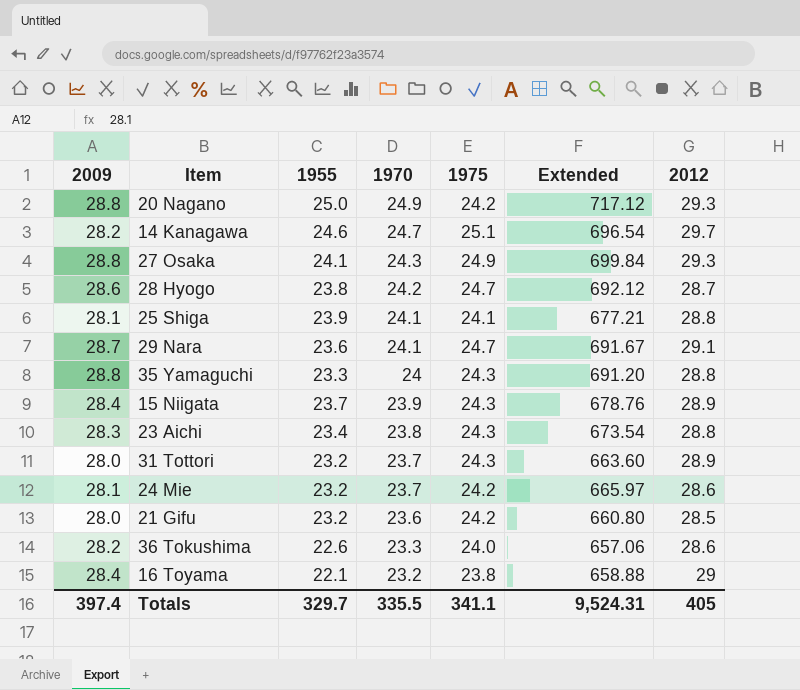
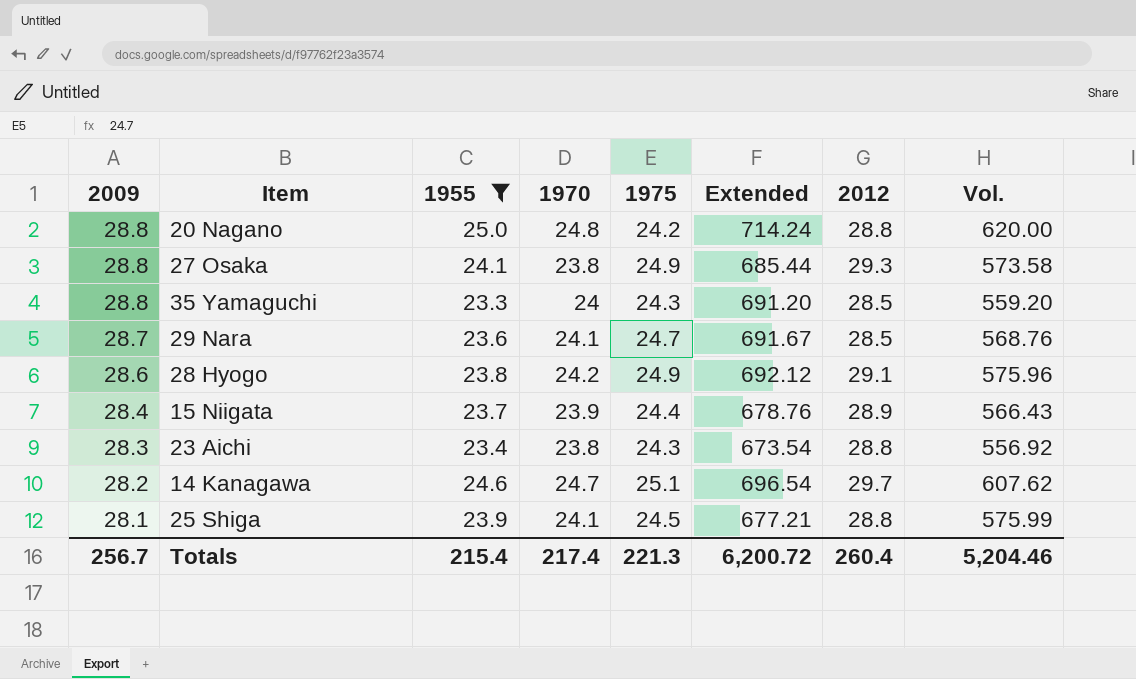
filter: none -> 1955 >= 23.3
row order: 1970 descending -> 2009 descending
column Vol. | formula: none -> [1955] * [1970]
20 Nagano | 1970: 24.9 -> 24.8
20 Nagano | Extended: 717.12 -> 714.24
20 Nagano | 2012: 29.3 -> 28.8
27 Osaka | 1970: 24.3 -> 23.8
27 Osaka | Extended: 699.84 -> 685.44
35 Yamaguchi | 2012: 28.8 -> 28.5
29 Nara | 2012: 29.1 -> 28.5
28 Hyogo | 1975: 24.7 -> 24.9
28 Hyogo | 2012: 28.7 -> 29.1
15 Niigata | 1975: 24.3 -> 24.4
25 Shiga | 1975: 24.1 -> 24.5
Totals | 2009: 397.4 -> 256.7
Totals | 1955: 329.7 -> 215.4
Totals | 1970: 335.5 -> 217.4
Totals | 1975: 341.1 -> 221.3
Totals | Extended: 9,524.31 -> 6,200.72
Totals | 2012: 405 -> 260.4

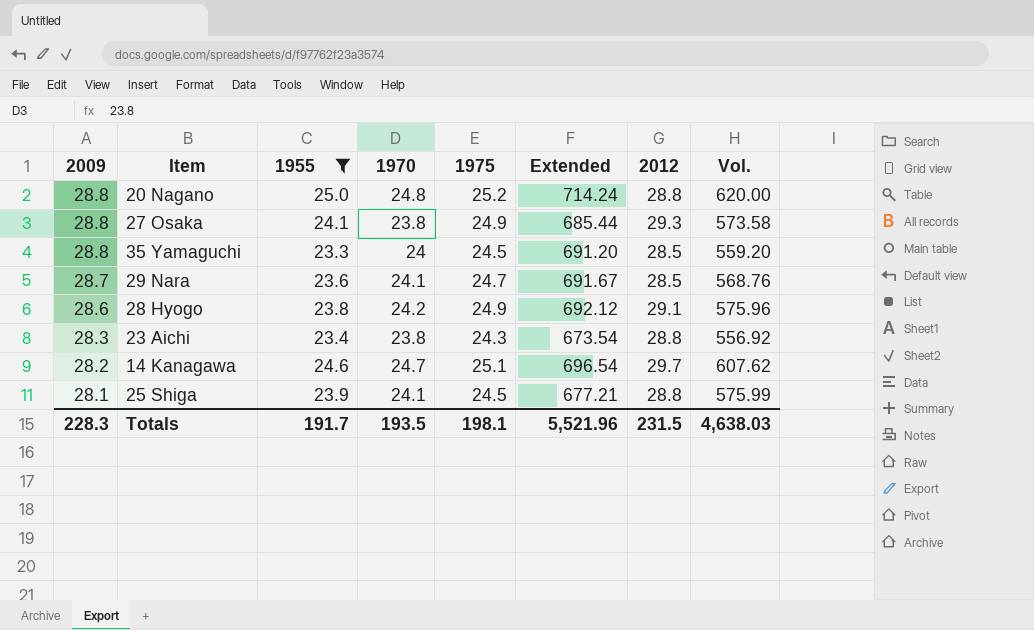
row 15 Niigata: 28.4 | 23.7 | 23.9 | 24.4 | 678.76 | 28.9 | 566.43 -> none
20 Nagano | 1975: 24.2 -> 25.2
35 Yamaguchi | 1975: 24.3 -> 24.5
Totals | 2009: 256.7 -> 228.3
Totals | 1955: 215.4 -> 191.7
Totals | 1970: 217.4 -> 193.5
Totals | 1975: 221.3 -> 198.1
Totals | Extended: 6,200.72 -> 5,521.96
Totals | 2012: 260.4 -> 231.5
Totals | Vol.: 5,204.46 -> 4,638.03

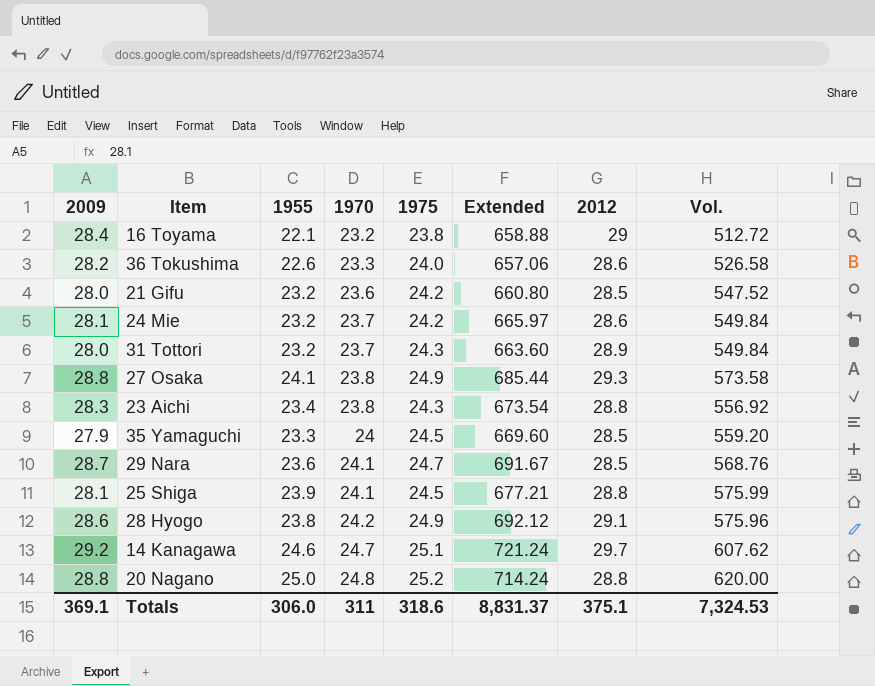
filter: 1955 >= 23.3 -> none
row order: 2009 descending -> 1970 ascending
35 Yamaguchi | 2009: 28.8 -> 27.9
35 Yamaguchi | Extended: 691.20 -> 669.60
14 Kanagawa | 2009: 28.2 -> 29.2
14 Kanagawa | Extended: 696.54 -> 721.24
Totals | 2009: 228.3 -> 369.1
Totals | 1955: 191.7 -> 306.0
Totals | 1970: 193.5 -> 311
Totals | 1975: 198.1 -> 318.6
Totals | Extended: 5,521.96 -> 8,831.37
Totals | 2012: 231.5 -> 375.1
Totals | Vol.: 4,638.03 -> 7,324.53

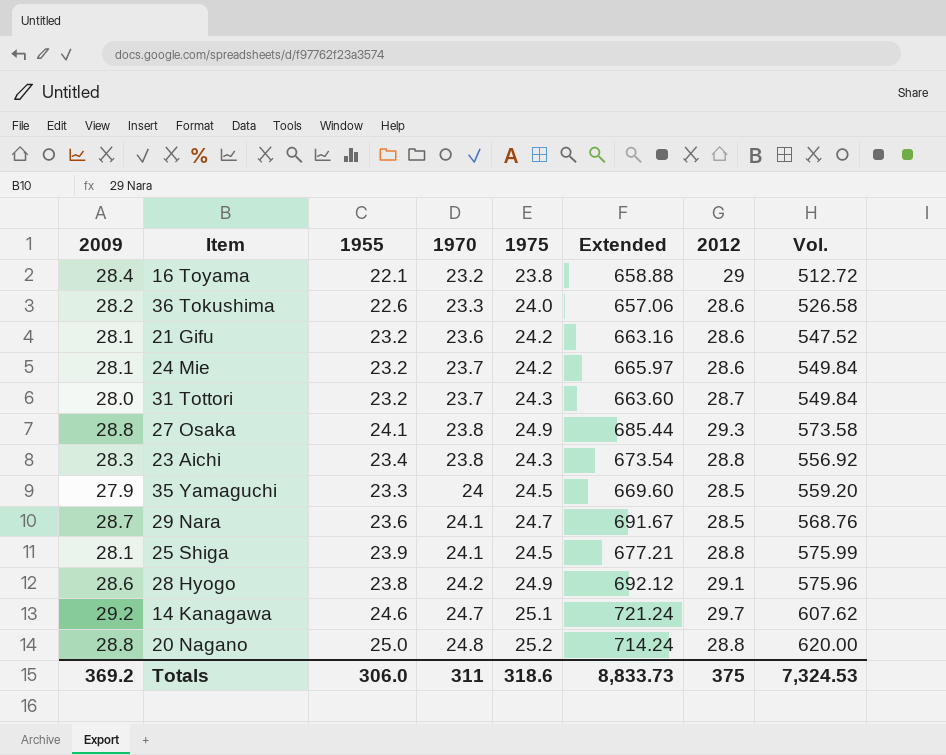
21 Gifu | 2009: 28.0 -> 28.1
21 Gifu | Extended: 660.80 -> 663.16
21 Gifu | 2012: 28.5 -> 28.6
31 Tottori | 2012: 28.9 -> 28.7
Totals | 2009: 369.1 -> 369.2
Totals | Extended: 8,831.37 -> 8,833.73
Totals | 2012: 375.1 -> 375

